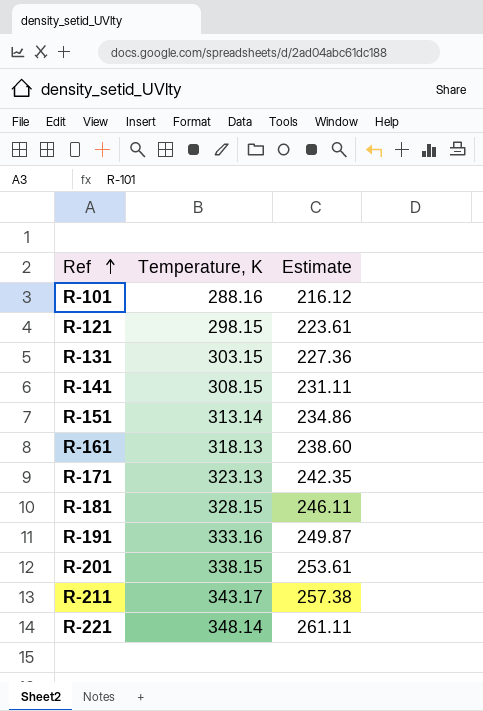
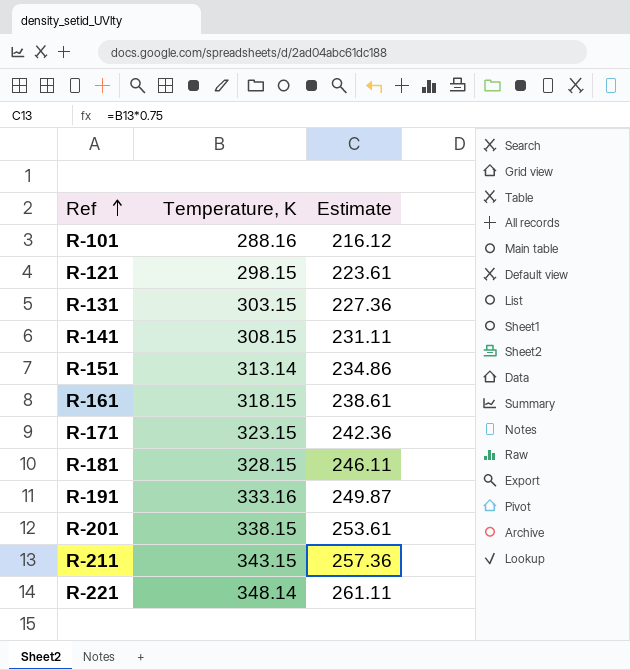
R-161 | Temperature, K: 318.13 -> 318.15
R-161 | Estimate: 238.60 -> 238.61
R-171 | Temperature, K: 323.13 -> 323.15
R-171 | Estimate: 242.35 -> 242.36
R-211 | Temperature, K: 343.17 -> 343.15
R-211 | Estimate: 257.38 -> 257.36

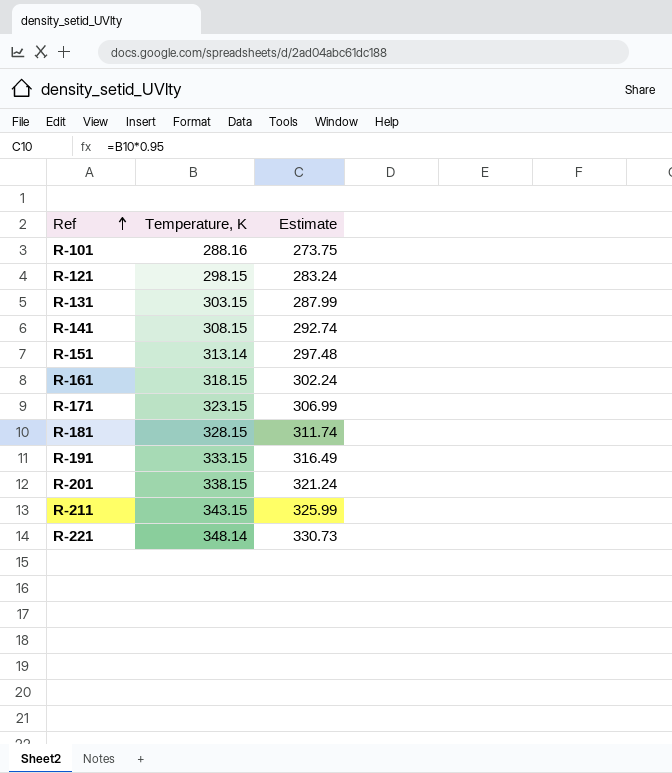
column Estimate | formula: [Temperature, K] * 0.75 -> [Temperature, K] * 0.95
R-191 | Temperature, K: 333.16 -> 333.15

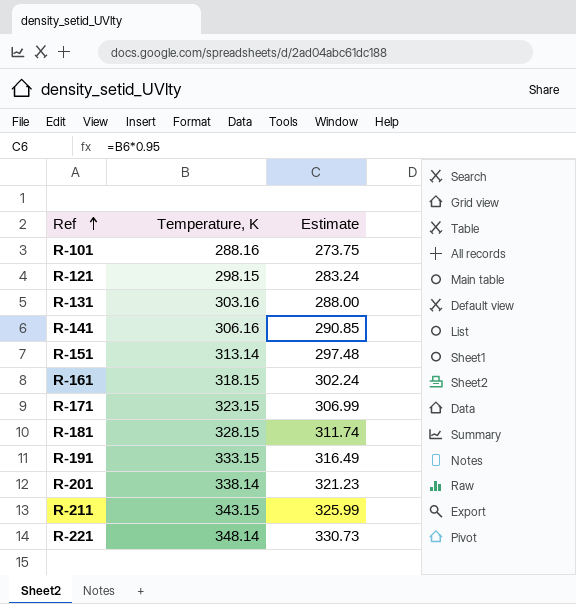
R-131 | Temperature, K: 303.15 -> 303.16
R-131 | Estimate: 287.99 -> 288.00
R-141 | Temperature, K: 308.15 -> 306.16
R-141 | Estimate: 292.74 -> 290.85
R-201 | Temperature, K: 338.15 -> 338.14
R-201 | Estimate: 321.24 -> 321.23

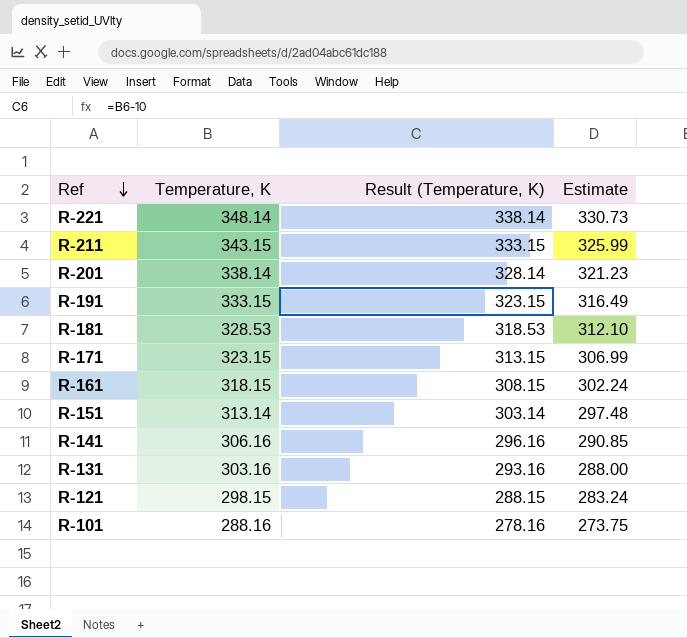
row order: Ref ascending -> Ref descending
column Result (Temperature, K) | formula: none -> [Temperature, K] - 10
R-181 | Temperature, K: 328.15 -> 328.53
R-181 | Estimate: 311.74 -> 312.10

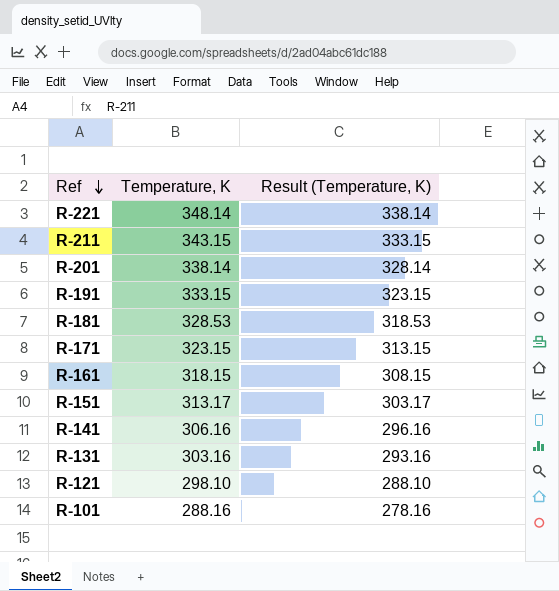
column Estimate | formula: [Temperature, K] * 0.95 -> none
R-151 | Temperature, K: 313.14 -> 313.17
R-151 | Result (Temperature, K): 303.14 -> 303.17
R-121 | Temperature, K: 298.15 -> 298.10
R-121 | Result (Temperature, K): 288.15 -> 288.10

